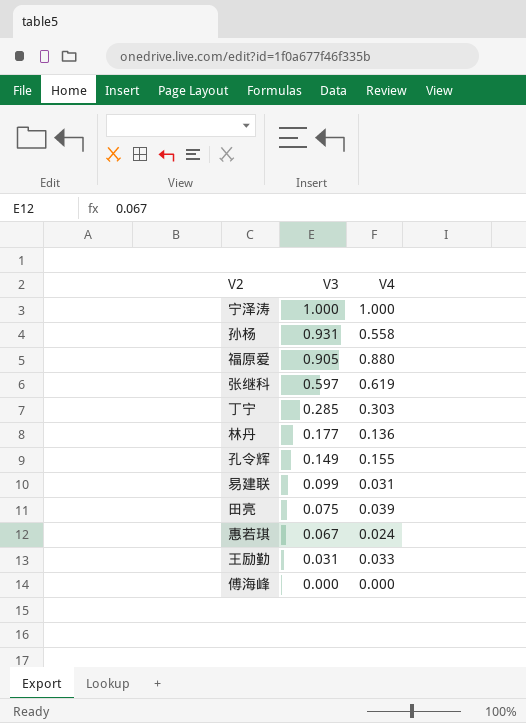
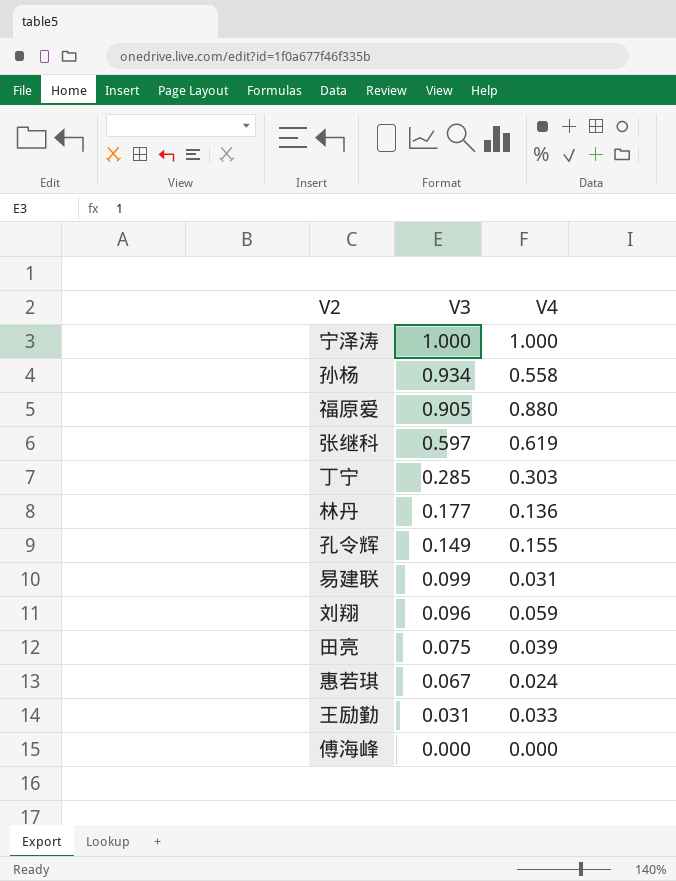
孙杨 | V3: 0.931 -> 0.934
row 刘翔: none -> 0.096 | 0.059

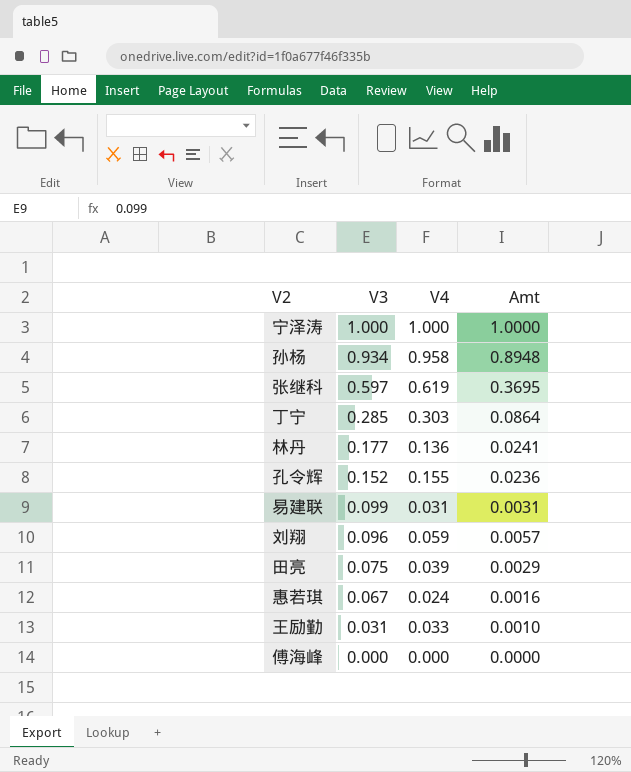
column Amt | formula: none -> [V3] * [V4]
row 福原爱: 0.905 | 0.880 -> none
孙杨 | V4: 0.558 -> 0.958
孔令辉 | V3: 0.149 -> 0.152

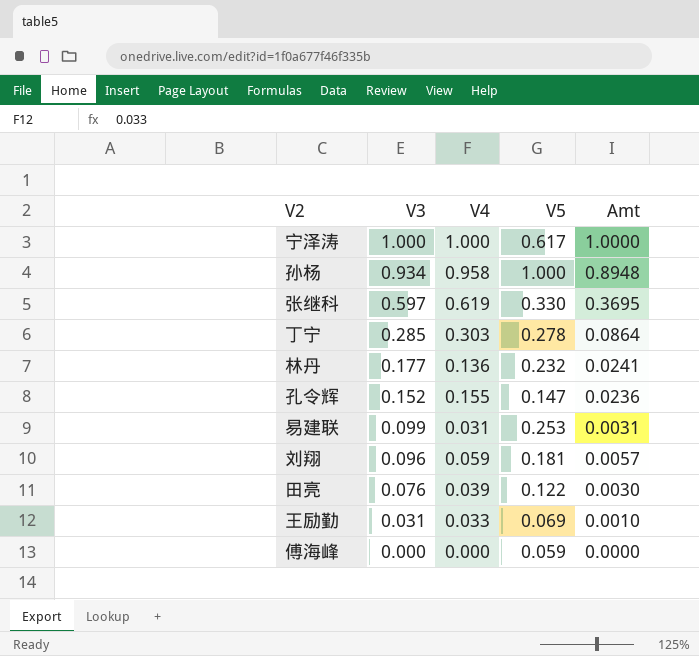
column V5 | position: none -> 4
row 惠若琪: 0.067 | 0.024 | 0.0016 -> none
田亮 | V3: 0.075 -> 0.076
田亮 | Amt: 0.0029 -> 0.0030

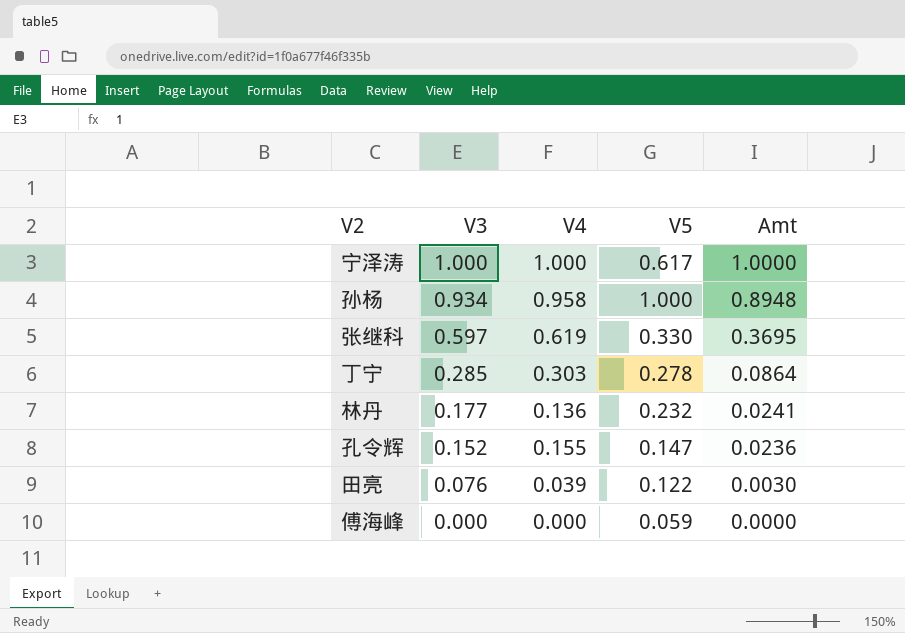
row 易建联: 0.099 | 0.031 | 0.253 | 0.0031 -> none
row 刘翔: 0.096 | 0.059 | 0.181 | 0.0057 -> none
row 王励勤: 0.031 | 0.033 | 0.069 | 0.0010 -> none

